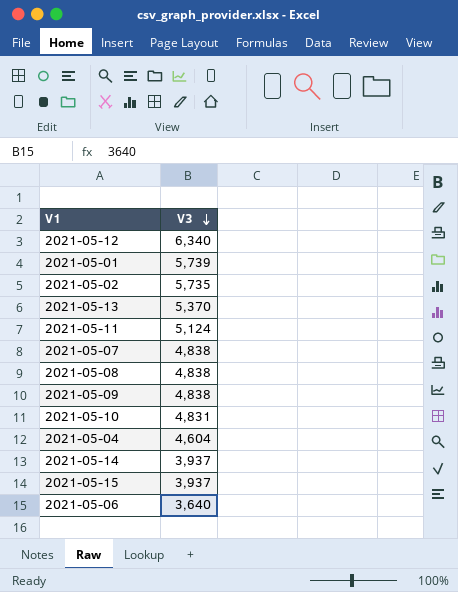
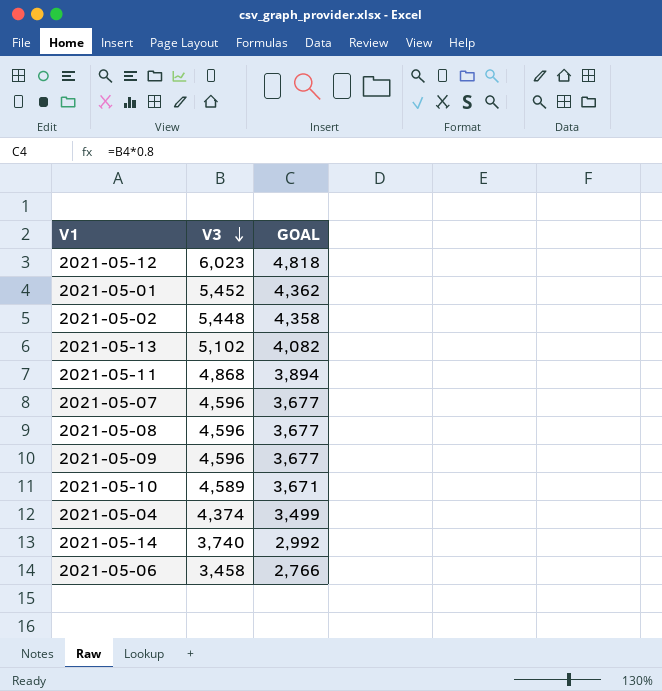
column GOAL | formula: none -> [V3] * 0.8
row 2021-05-15: 3,937 -> none
2021-05-12 | V3: 6,340 -> 6,023
2021-05-01 | V3: 5,739 -> 5,452
2021-05-02 | V3: 5,735 -> 5,448
2021-05-13 | V3: 5,370 -> 5,102
2021-05-11 | V3: 5,124 -> 4,868
2021-05-07 | V3: 4,838 -> 4,596
2021-05-08 | V3: 4,838 -> 4,596
2021-05-09 | V3: 4,838 -> 4,596
2021-05-10 | V3: 4,831 -> 4,589
2021-05-04 | V3: 4,604 -> 4,374
2021-05-14 | V3: 3,937 -> 3,740
2021-05-06 | V3: 3,640 -> 3,458

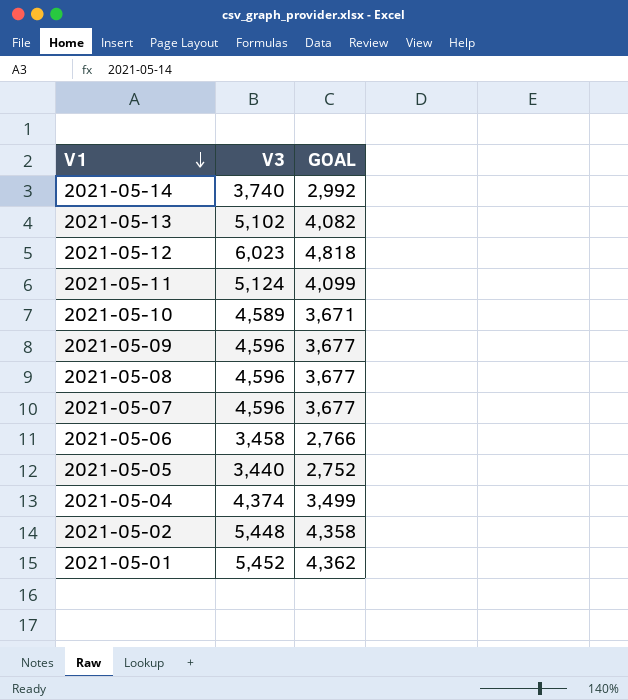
row order: V3 descending -> V1 descending
2021-05-11 | V3: 4,868 -> 5,124
2021-05-11 | GOAL: 3,894 -> 4,099
row 2021-05-05: none -> 3,440 | 2,752

